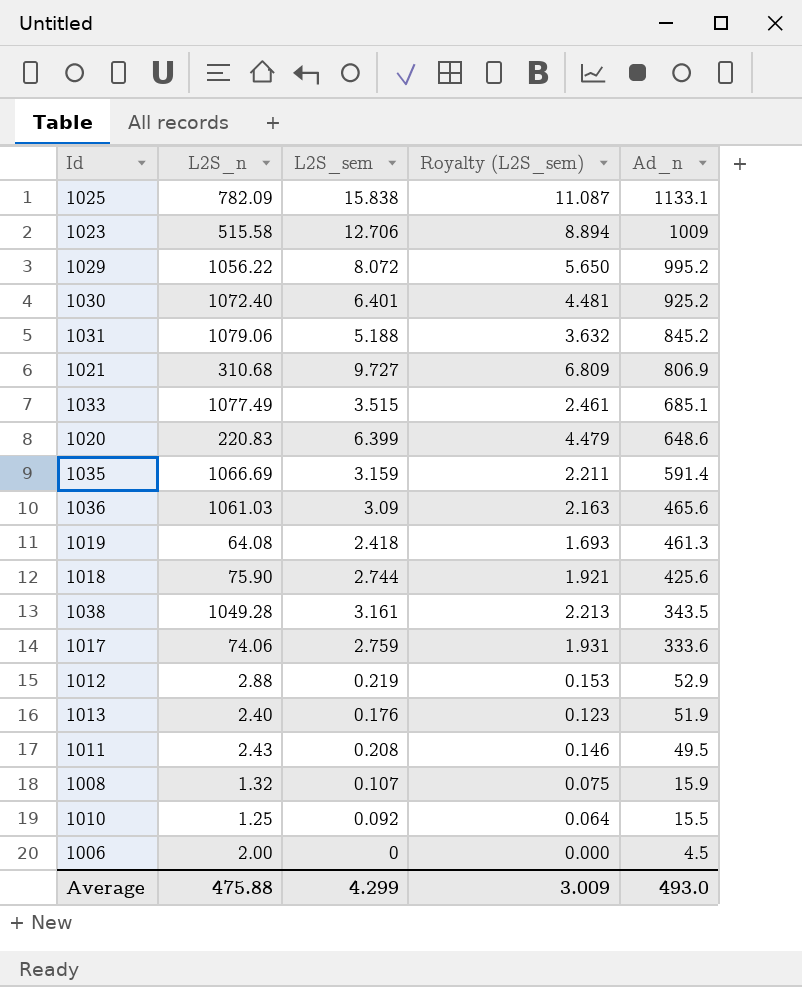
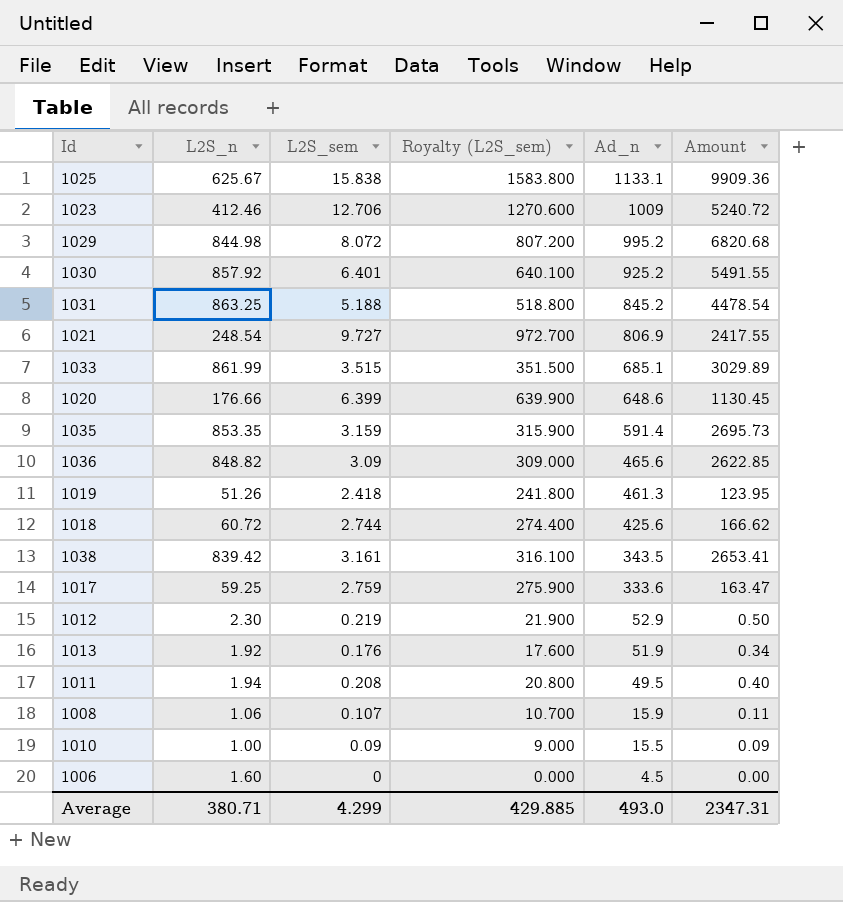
column Royalty (L2S_sem) | formula: [L2S_sem] * 0.7 -> [L2S_sem] * 100
column Amount | formula: none -> [L2S_n] * [L2S_sem]
1025 | L2S_n: 782.09 -> 625.67
1023 | L2S_n: 515.58 -> 412.46
1029 | L2S_n: 1056.22 -> 844.98
1030 | L2S_n: 1072.40 -> 857.92
1031 | L2S_n: 1079.06 -> 863.25
1021 | L2S_n: 310.68 -> 248.54
1033 | L2S_n: 1077.49 -> 861.99
1020 | L2S_n: 220.83 -> 176.66
1035 | L2S_n: 1066.69 -> 853.35
1036 | L2S_n: 1061.03 -> 848.82
1019 | L2S_n: 64.08 -> 51.26
1018 | L2S_n: 75.90 -> 60.72
1038 | L2S_n: 1049.28 -> 839.42
1017 | L2S_n: 74.06 -> 59.25
1012 | L2S_n: 2.88 -> 2.30
1013 | L2S_n: 2.40 -> 1.92
1011 | L2S_n: 2.43 -> 1.94
1008 | L2S_n: 1.32 -> 1.06
1010 | L2S_n: 1.25 -> 1.00
1010 | L2S_sem: 0.092 -> 0.09
1006 | L2S_n: 2.00 -> 1.60
Average | L2S_n: 475.88 -> 380.71
Average | Royalty (L2S_sem): 3.009 -> 429.885

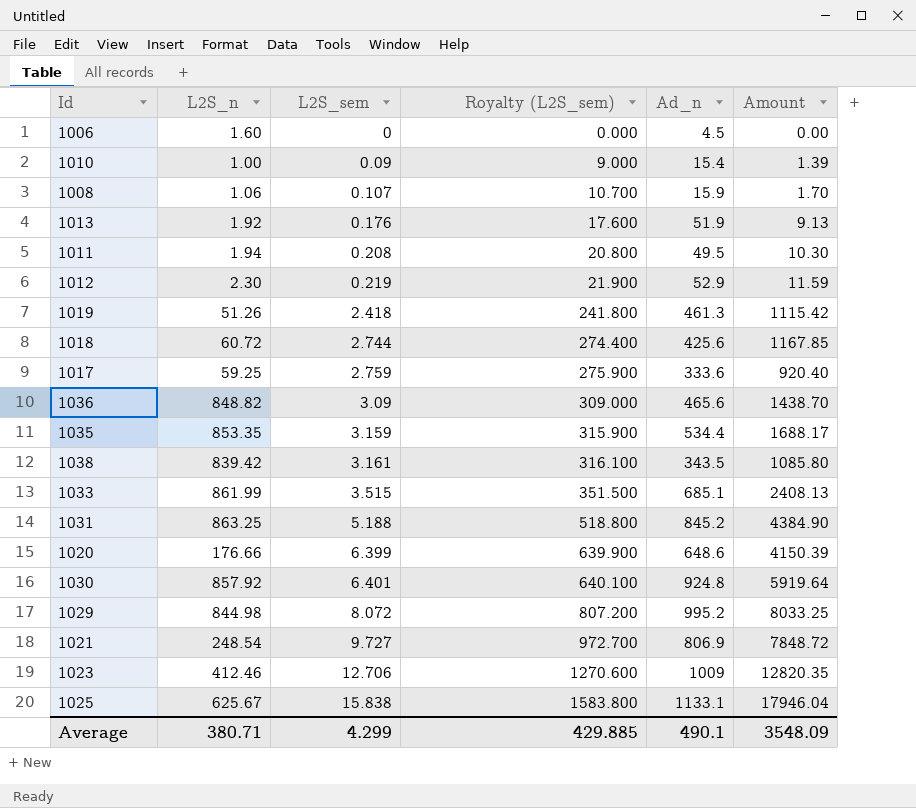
row order: Ad_n descending -> L2S_sem ascending
column Amount | formula: [L2S_n] * [L2S_sem] -> [L2S_sem] * [Ad_n]
1010 | Ad_n: 15.5 -> 15.4
1035 | Ad_n: 591.4 -> 534.4
1030 | Ad_n: 925.2 -> 924.8
Average | Ad_n: 493.0 -> 490.1
Average | Amount: 2347.31 -> 3548.09

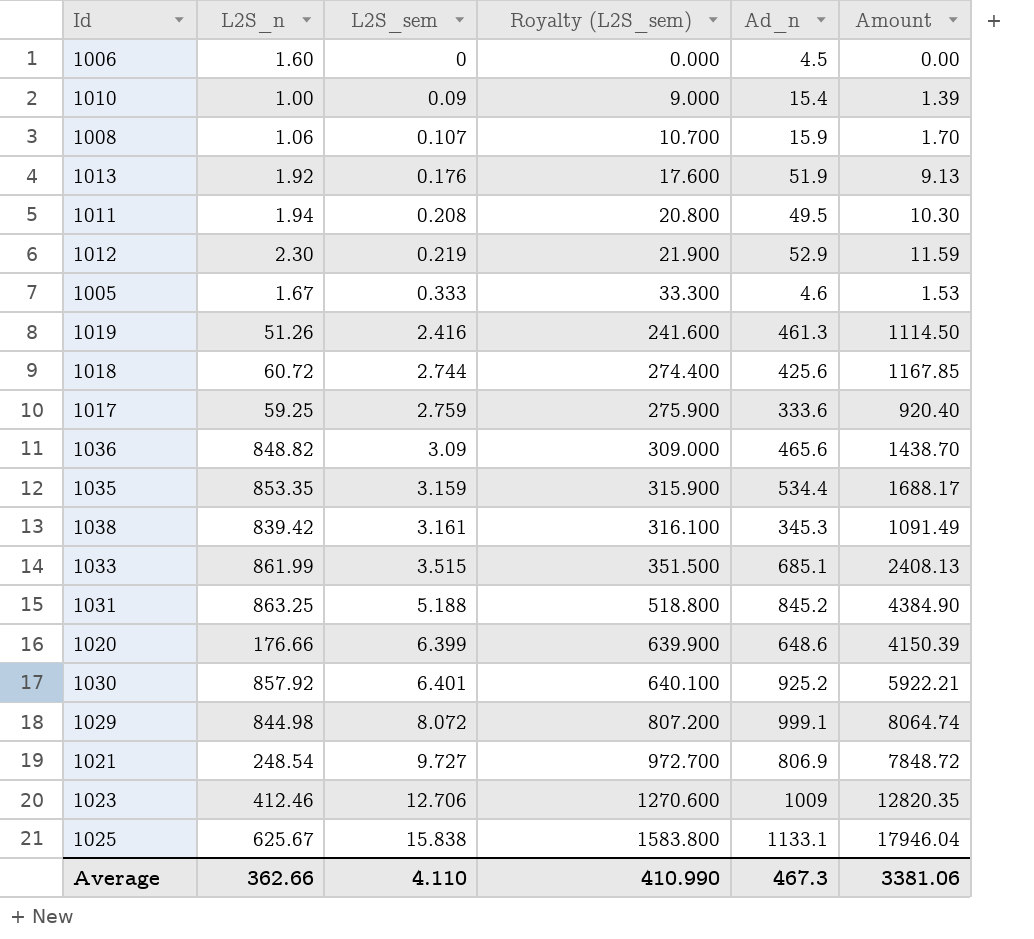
row 1005: none -> 1.67 | 0.333 | 33.300 | 4.6 | 1.53
1019 | L2S_sem: 2.418 -> 2.416
1019 | Royalty (L2S_sem): 241.800 -> 241.600
1019 | Amount: 1115.42 -> 1114.50
1038 | Ad_n: 343.5 -> 345.3
1038 | Amount: 1085.80 -> 1091.49
1030 | Ad_n: 924.8 -> 925.2
1030 | Amount: 5919.64 -> 5922.21
1029 | Ad_n: 995.2 -> 999.1
1029 | Amount: 8033.25 -> 8064.74
Average | L2S_n: 380.71 -> 362.66
Average | L2S_sem: 4.299 -> 4.110
Average | Royalty (L2S_sem): 429.885 -> 410.990
Average | Ad_n: 490.1 -> 467.3
Average | Amount: 3548.09 -> 3381.06

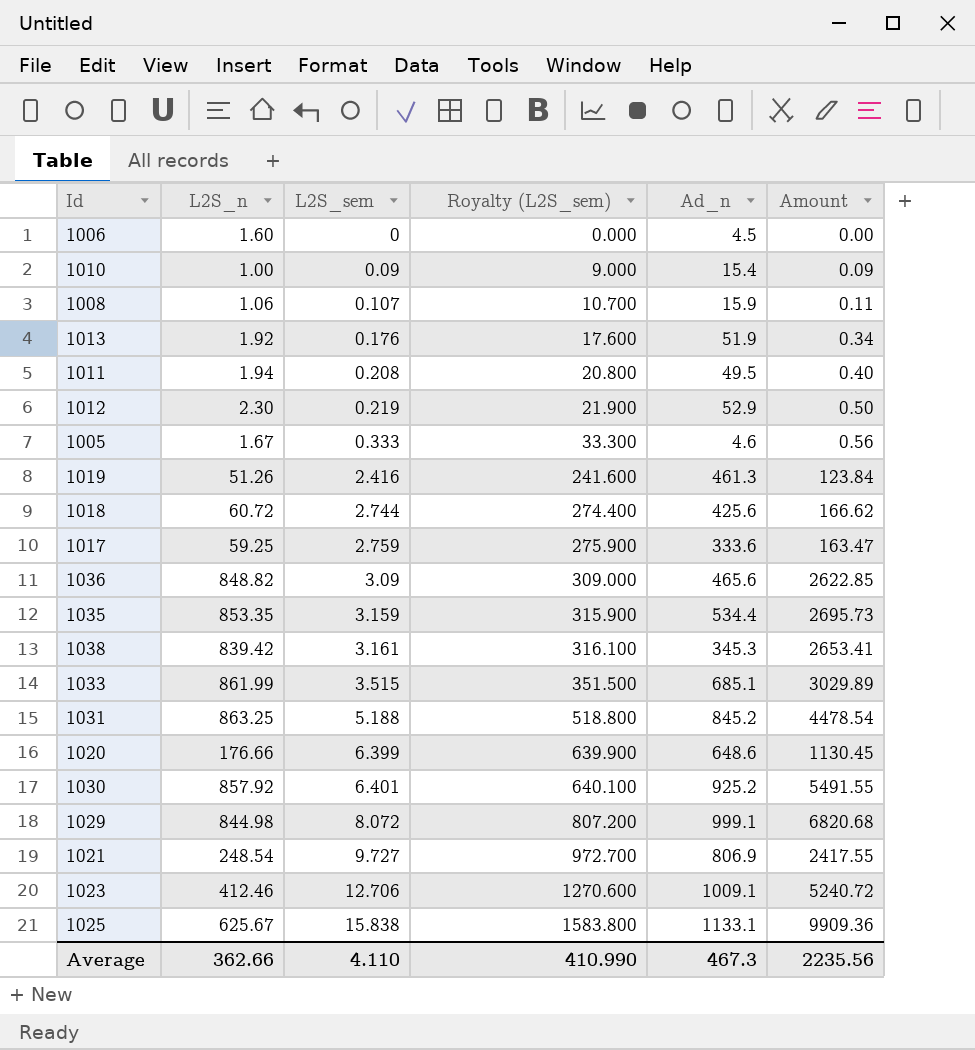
column Amount | formula: [L2S_sem] * [Ad_n] -> [L2S_n] * [L2S_sem]
1023 | Ad_n: 1009 -> 1009.1
Average | Amount: 3381.06 -> 2235.56

